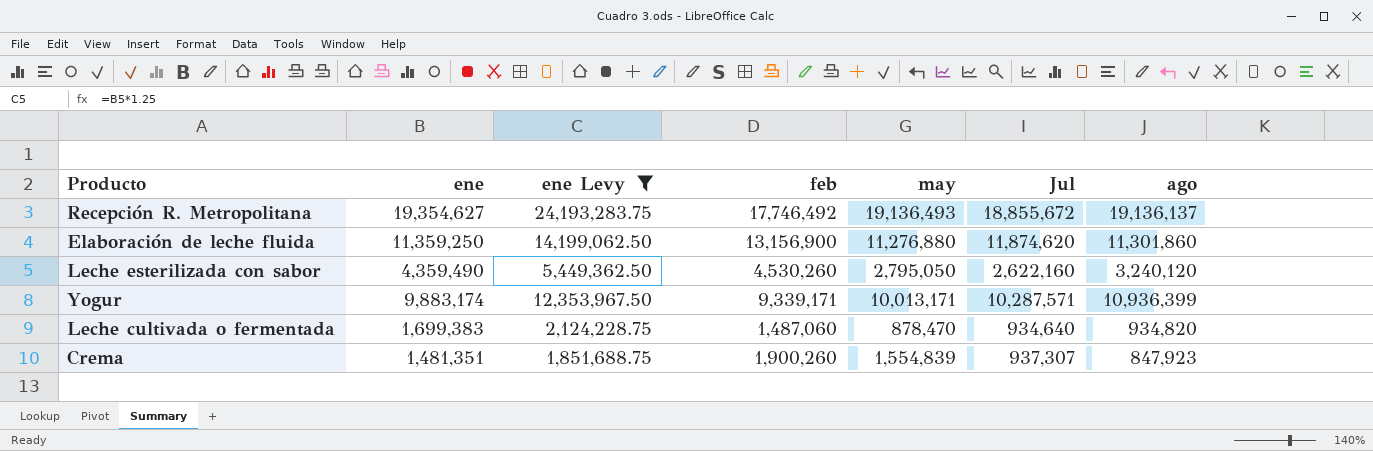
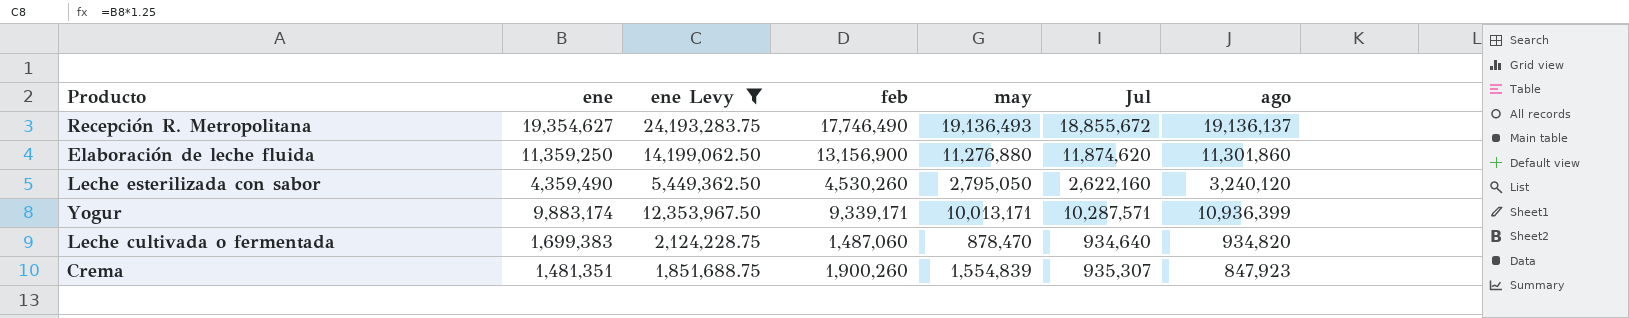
Recepción R. Metropolitana | feb: 17,746,492 -> 17,746,490
Crema | Jul: 937,307 -> 935,307

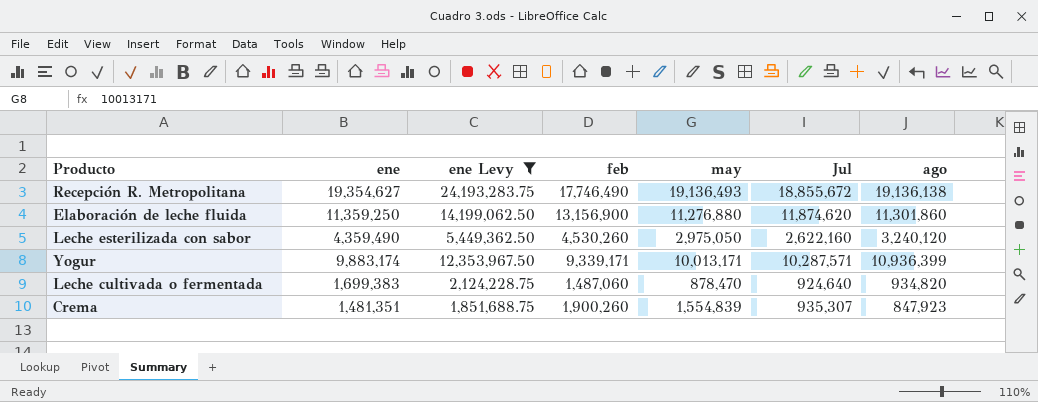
Recepción R. Metropolitana | ago: 19,136,137 -> 19,136,138
Leche esterilizada con sabor | may: 2,795,050 -> 2,975,050
Leche cultivada o fermentada | Jul: 934,640 -> 924,640

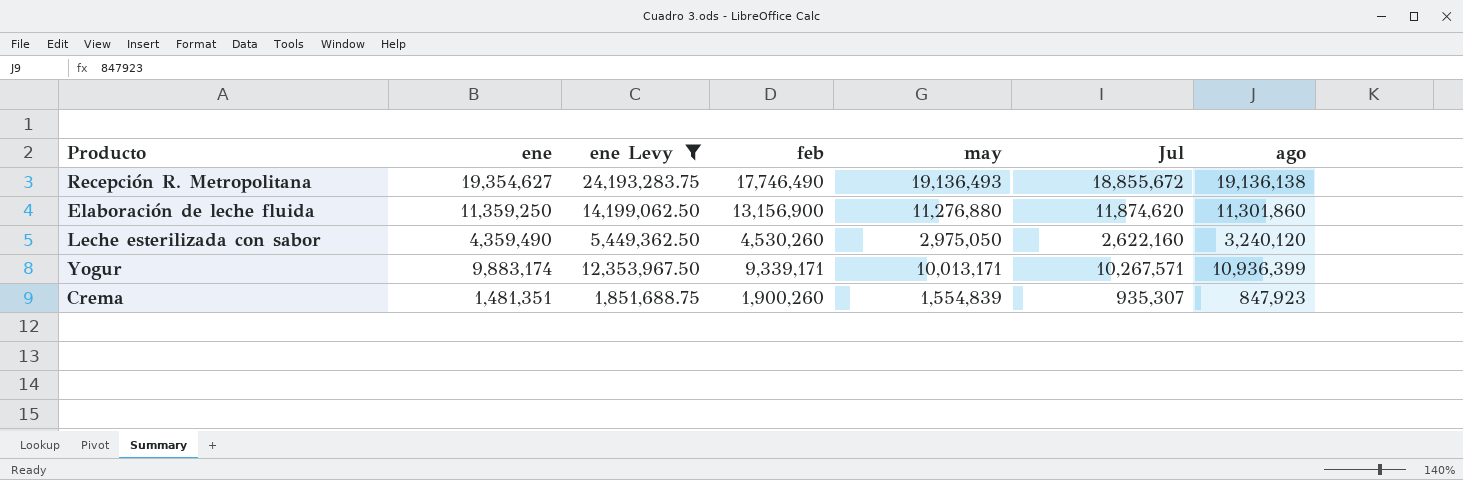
row Leche cultivada o fermentada: 1,699,383 | 2,124,228.75 | 1,487,060 | 878,470 | 924,640 | 934,820 -> none
Yogur | Jul: 10,287,571 -> 10,267,571

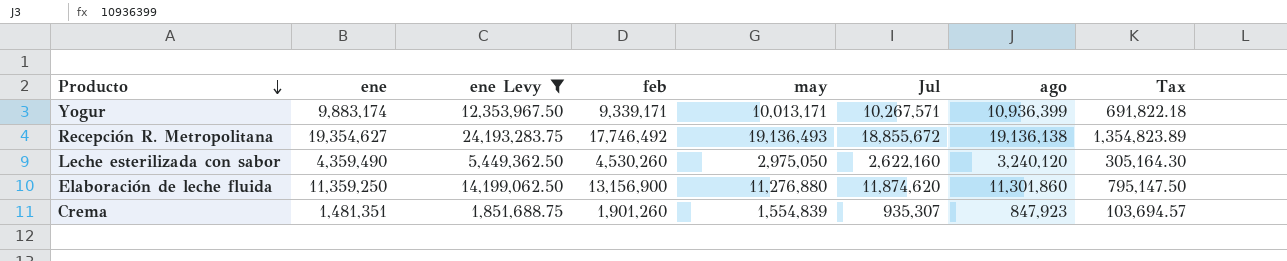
row order: none -> Producto descending
column Tax | formula: none -> [ene] * 0.07
Recepción R. Metropolitana | feb: 17,746,490 -> 17,746,492
Crema | feb: 1,900,260 -> 1,901,260

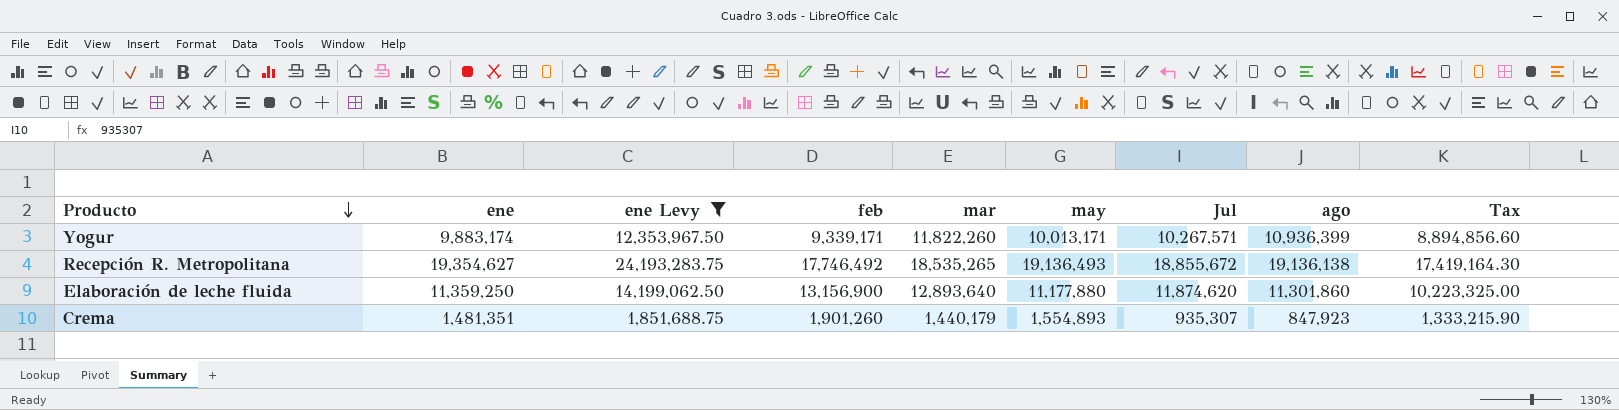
column mar | position: none -> 5
column Tax | formula: [ene] * 0.07 -> [ene] * 0.9
row Leche esterilizada con sabor: 4,359,490 | 5,449,362.50 | 4,530,260 | 2,975,050 | 2,622,160 | 3,240,120 | 305,164.30 -> none
Elaboración de leche fluida | may: 11,276,880 -> 11,177,880
Crema | may: 1,554,839 -> 1,554,893

